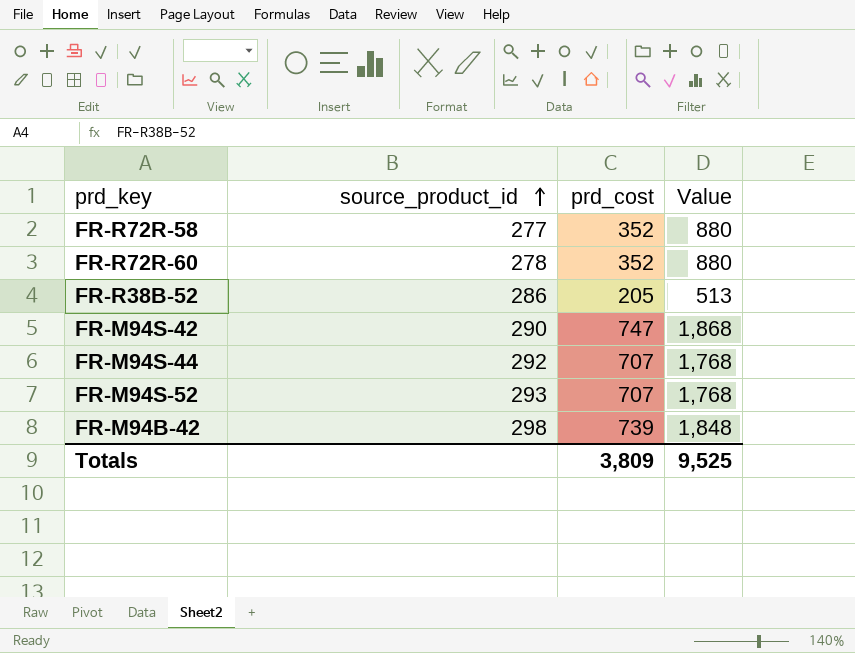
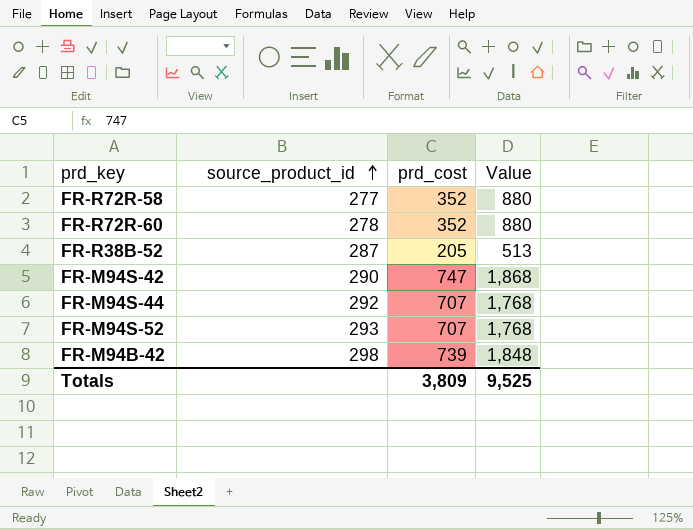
FR-R38B-52 | source_product_id: 286 -> 287

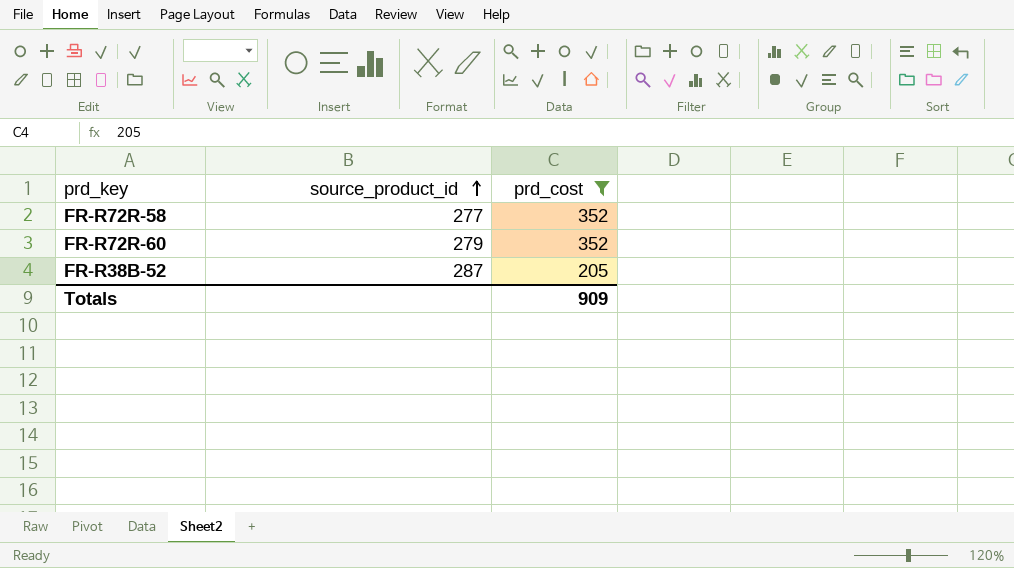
filter: none -> prd_cost <= 352
column Value | formula: [prd_cost] * 2.5 -> none
FR-R72R-60 | source_product_id: 278 -> 279
Totals | prd_cost: 3,809 -> 909

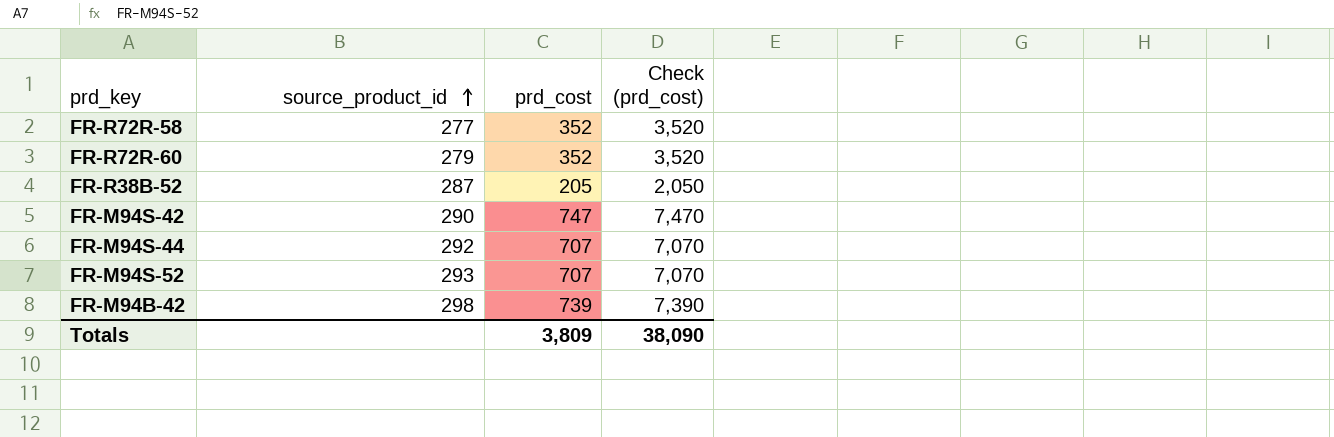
filter: prd_cost <= 352 -> none
column Check (prd_cost) | formula: none -> [prd_cost] * 10
Totals | prd_cost: 909 -> 3,809

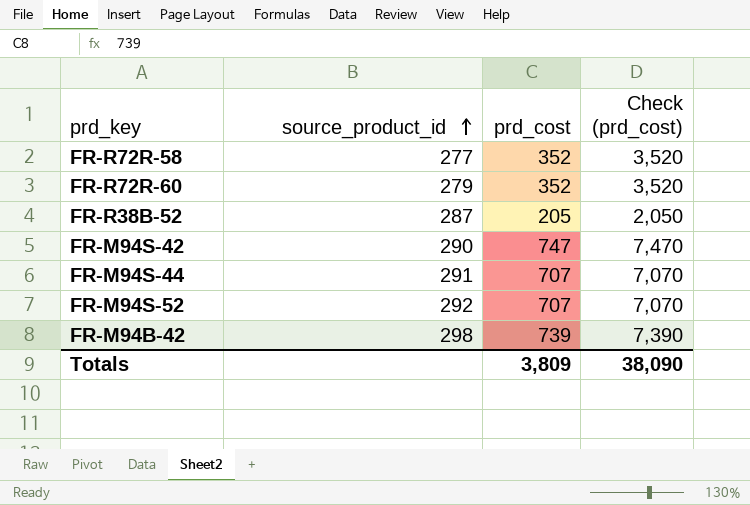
FR-M94S-44 | source_product_id: 292 -> 291
FR-M94S-52 | source_product_id: 293 -> 292

